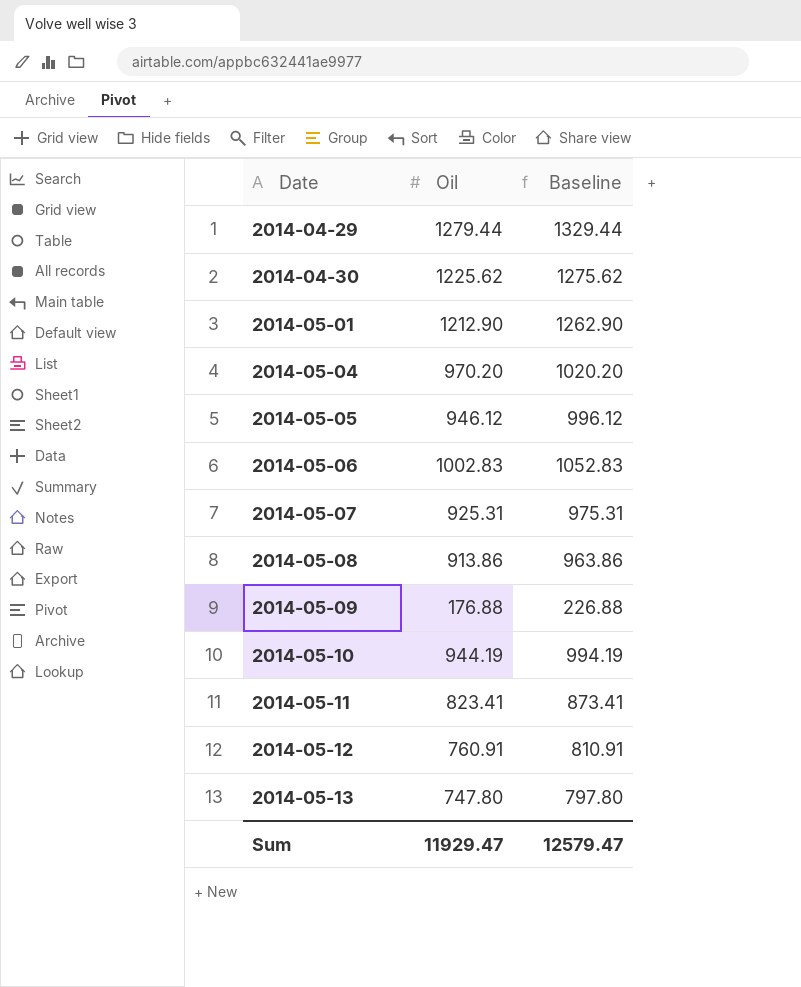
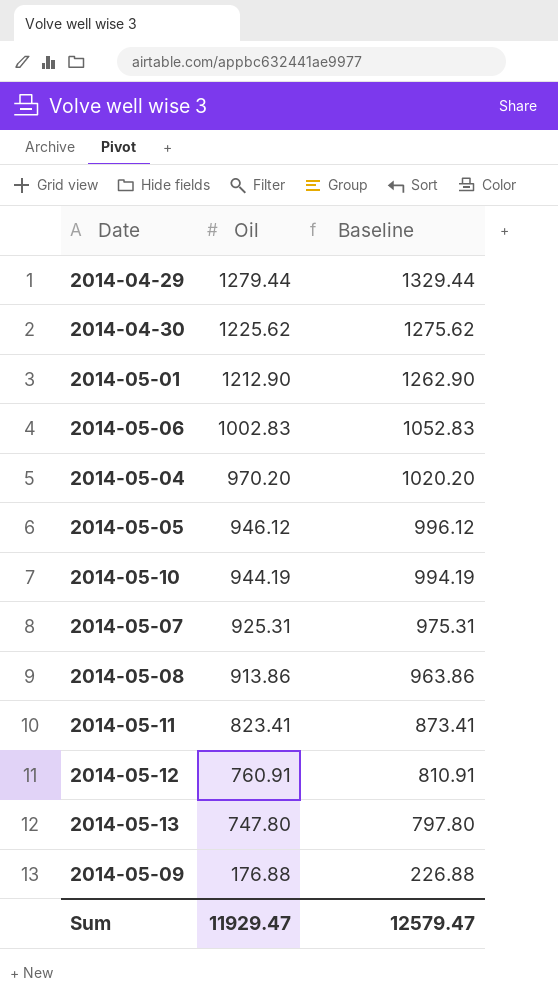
row order: Date ascending -> Oil descending

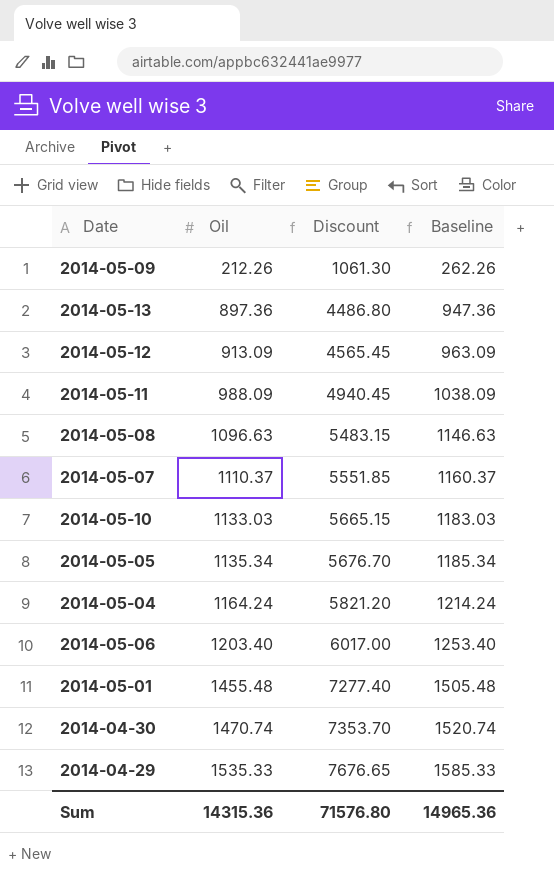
row order: Oil descending -> Oil ascending
column Discount | formula: none -> [Oil] * 5
2014-05-09 | Oil: 176.88 -> 212.26
2014-05-09 | Baseline: 226.88 -> 262.26
2014-05-13 | Oil: 747.80 -> 897.36
2014-05-13 | Baseline: 797.80 -> 947.36
2014-05-12 | Oil: 760.91 -> 913.09
2014-05-12 | Baseline: 810.91 -> 963.09
2014-05-11 | Oil: 823.41 -> 988.09
2014-05-11 | Baseline: 873.41 -> 1038.09
2014-05-08 | Oil: 913.86 -> 1096.63
2014-05-08 | Baseline: 963.86 -> 1146.63
2014-05-07 | Oil: 925.31 -> 1110.37
2014-05-07 | Baseline: 975.31 -> 1160.37
2014-05-10 | Oil: 944.19 -> 1133.03
2014-05-10 | Baseline: 994.19 -> 1183.03
2014-05-05 | Oil: 946.12 -> 1135.34
2014-05-05 | Baseline: 996.12 -> 1185.34
2014-05-04 | Oil: 970.20 -> 1164.24
2014-05-04 | Baseline: 1020.20 -> 1214.24
2014-05-06 | Oil: 1002.83 -> 1203.40
2014-05-06 | Baseline: 1052.83 -> 1253.40
2014-05-01 | Oil: 1212.90 -> 1455.48
2014-05-01 | Baseline: 1262.90 -> 1505.48
2014-04-30 | Oil: 1225.62 -> 1470.74
2014-04-30 | Baseline: 1275.62 -> 1520.74
2014-04-29 | Oil: 1279.44 -> 1535.33
2014-04-29 | Baseline: 1329.44 -> 1585.33
Sum | Oil: 11929.47 -> 14315.36
Sum | Baseline: 12579.47 -> 14965.36

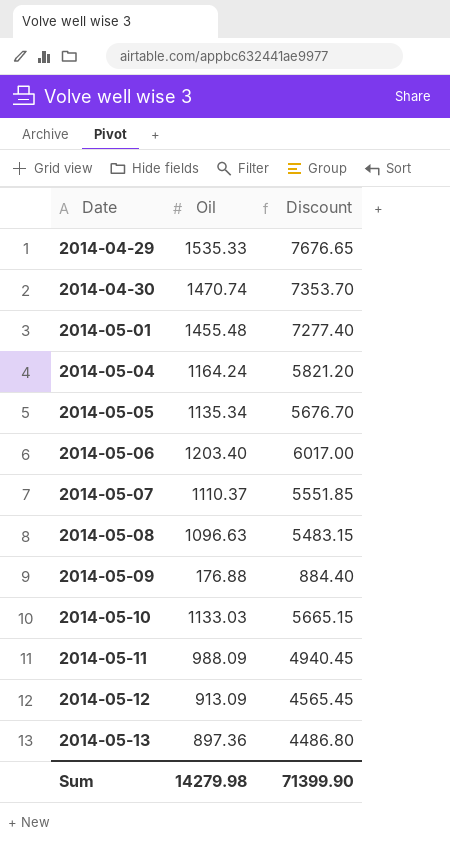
row order: Oil ascending -> Date ascending
column Baseline | formula: [Oil] + 50 -> none
2014-05-09 | Oil: 212.26 -> 176.88
2014-05-09 | Discount: 1061.30 -> 884.40
Sum | Oil: 14315.36 -> 14279.98
Sum | Discount: 71576.80 -> 71399.90

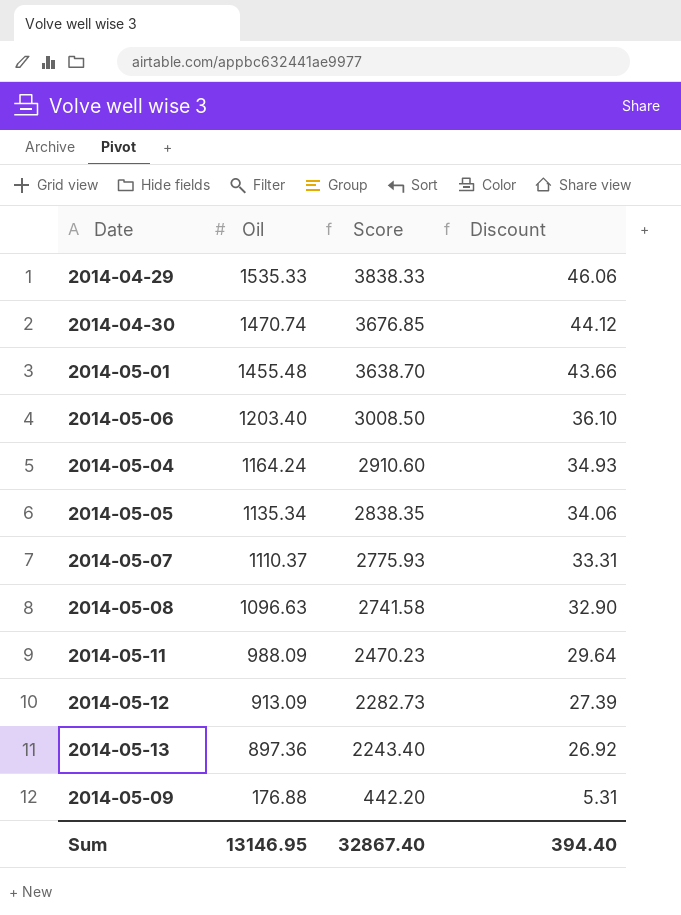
row order: Date ascending -> Oil descending
column Score | formula: none -> [Oil] * 2.5
column Discount | formula: [Oil] * 5 -> [Oil] * 0.03
row 2014-05-10: 1133.03 | 5665.15 -> none
Sum | Oil: 14279.98 -> 13146.95
Sum | Discount: 71399.90 -> 394.40

